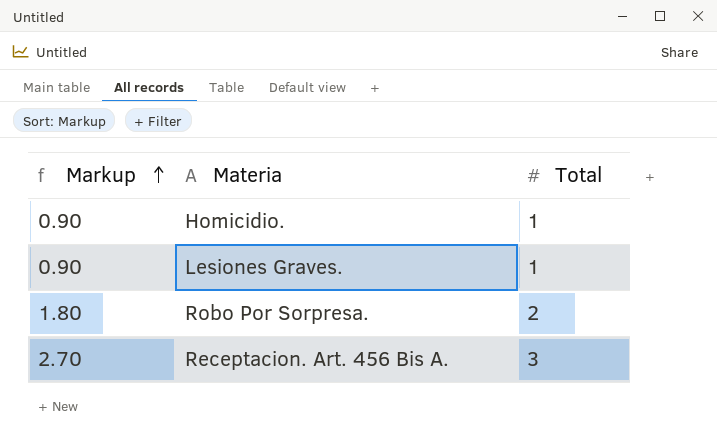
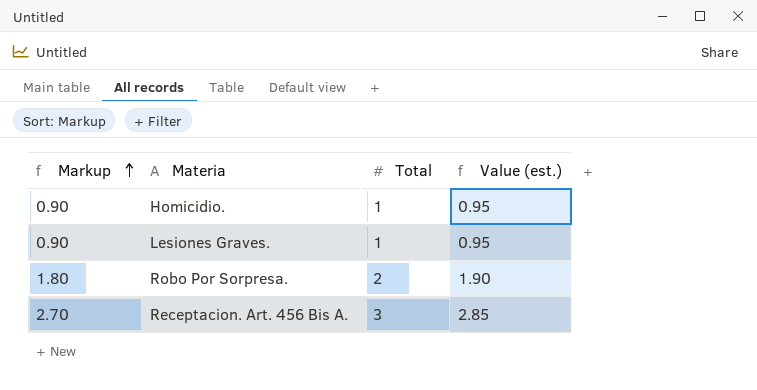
column Value (est.) | formula: none -> [Total] * 0.95

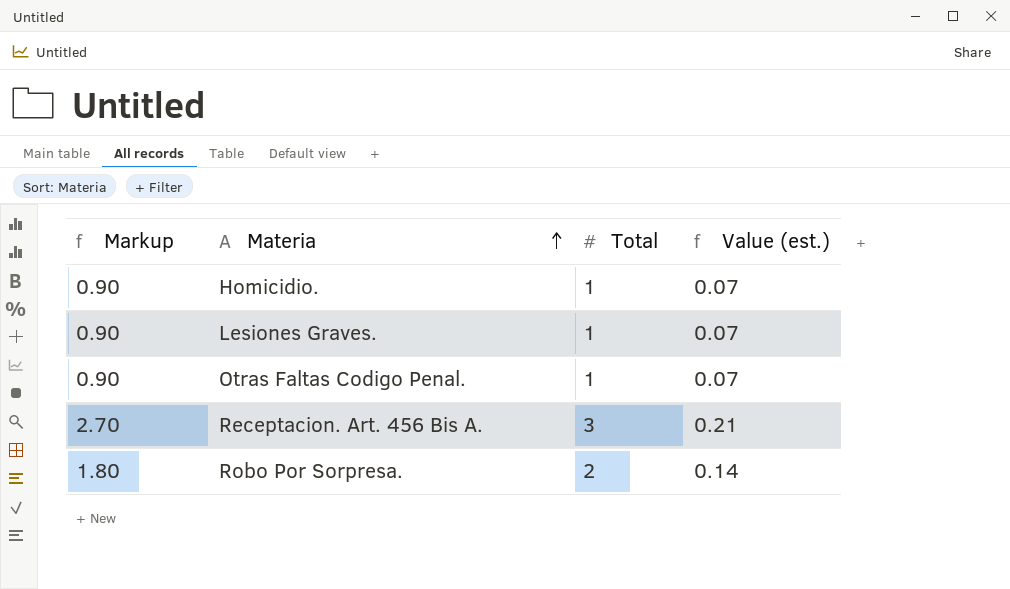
row order: Markup ascending -> Materia ascending
column Value (est.) | formula: [Total] * 0.95 -> [Total] * 0.07
row Otras Faltas Codigo Penal.: none -> 0.90 | 1 | 0.07

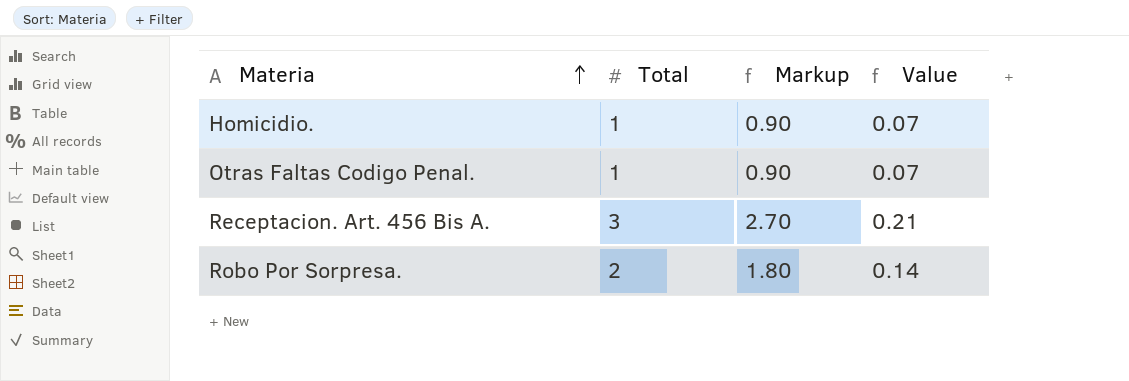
column Markup | position: 1 -> 3
column name: Value (est.) -> Value
row Lesiones Graves.: 0.90 | 1 | 0.07 -> none

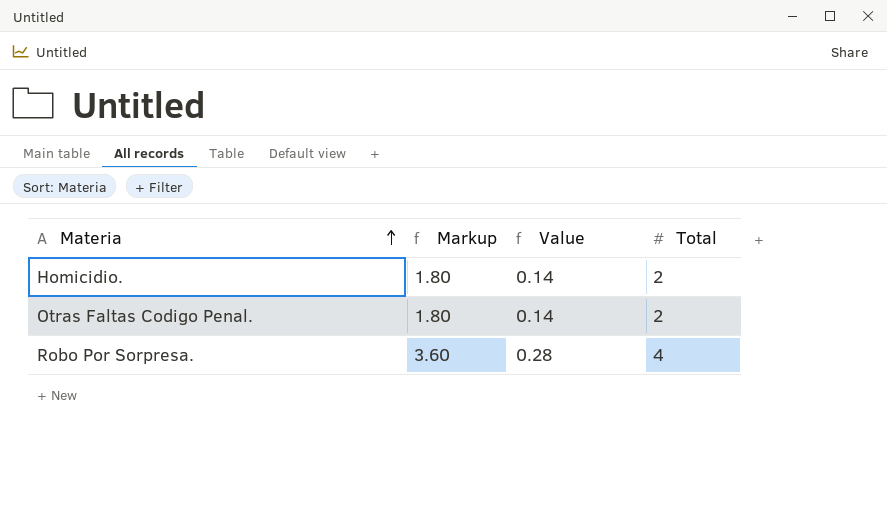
column Total | position: 2 -> 4
row Receptacion. Art. 456 Bis A.: 3 | 2.70 | 0.21 -> none
Homicidio. | Markup: 0.90 -> 1.80
Homicidio. | Value: 0.07 -> 0.14
Homicidio. | Total: 1 -> 2
Otras Faltas Codigo Penal. | Markup: 0.90 -> 1.80
Otras Faltas Codigo Penal. | Value: 0.07 -> 0.14
Otras Faltas Codigo Penal. | Total: 1 -> 2
Robo Por Sorpresa. | Markup: 1.80 -> 3.60
Robo Por Sorpresa. | Value: 0.14 -> 0.28
Robo Por Sorpresa. | Total: 2 -> 4

